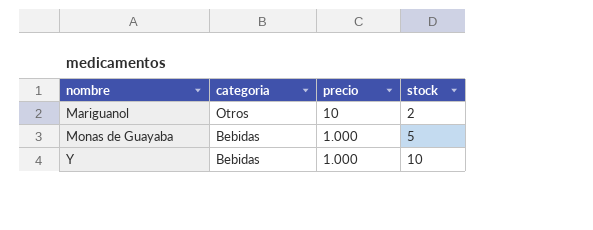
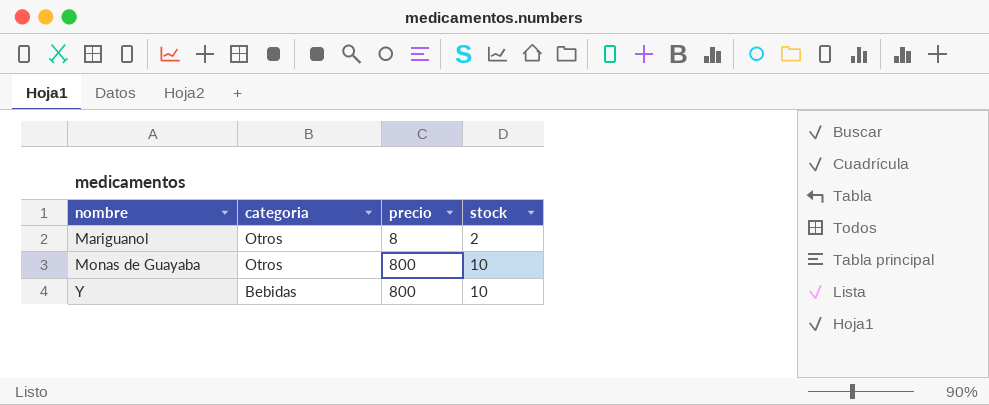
Mariguanol | precio: 10 -> 8
Monas de Guayaba | categoria: Bebidas -> Otros
Monas de Guayaba | precio: 1.000 -> 800
Monas de Guayaba | stock: 5 -> 10
Y | precio: 1.000 -> 800

